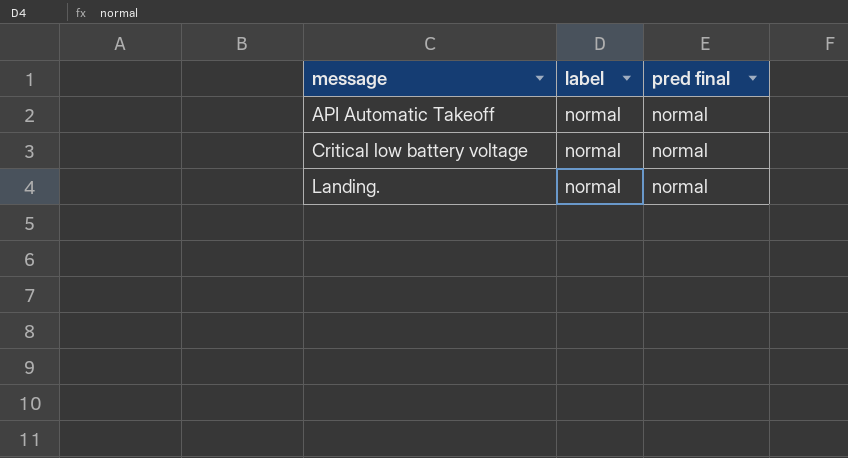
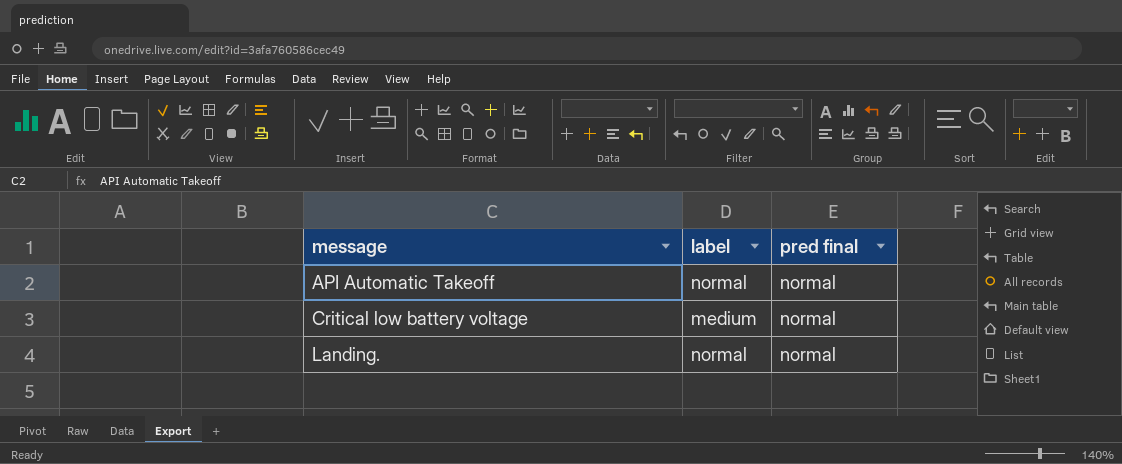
Critical low battery voltage | label: normal -> medium

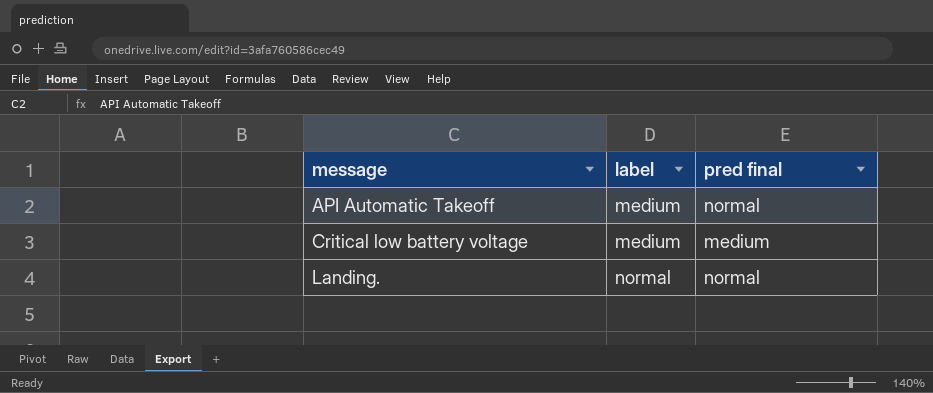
API Automatic Takeoff | label: normal -> medium
Critical low battery voltage | pred final: normal -> medium

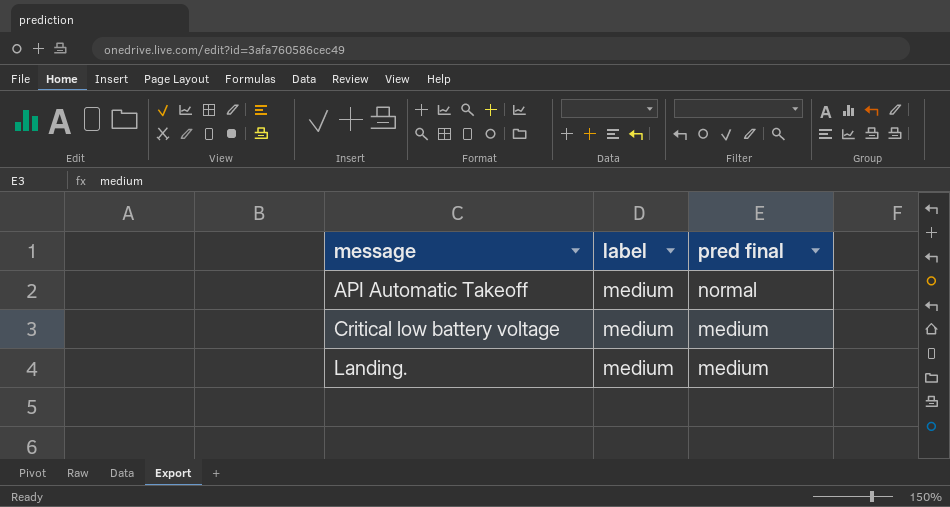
Landing. | label: normal -> medium
Landing. | pred final: normal -> medium

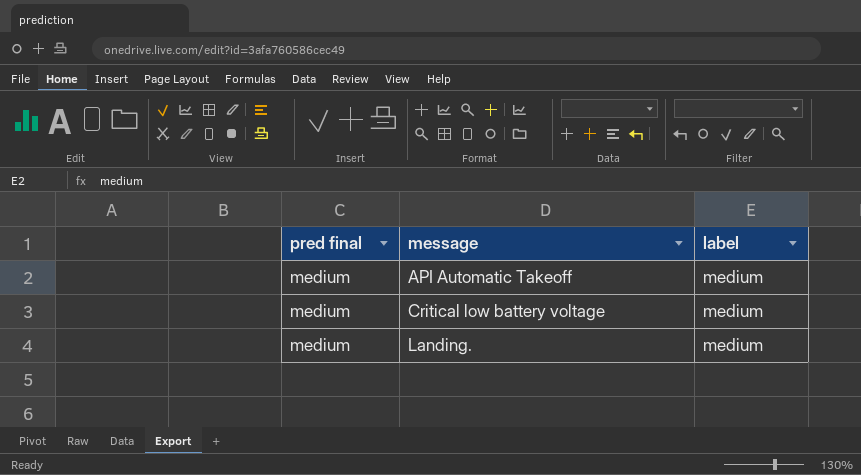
column pred final | position: 3 -> 1
API Automatic Takeoff | pred final: normal -> medium

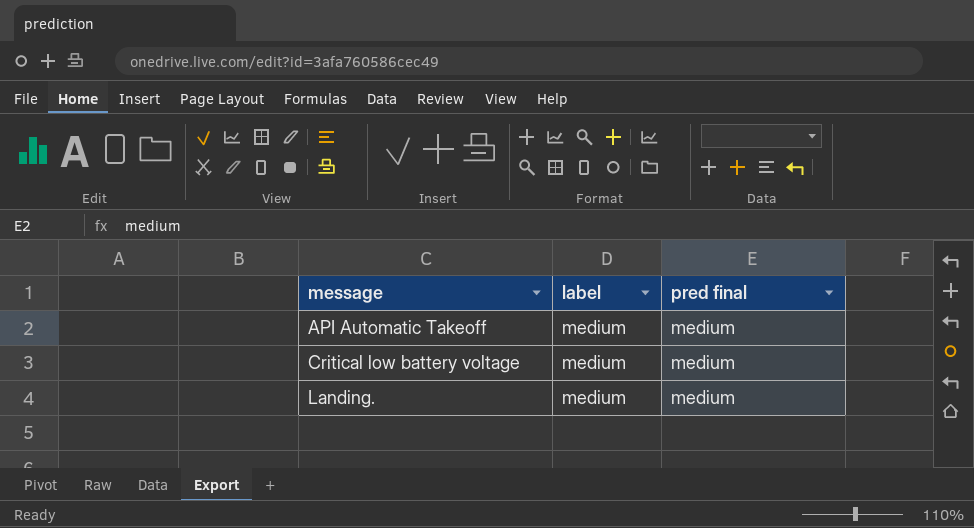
column pred final | position: 1 -> 3

